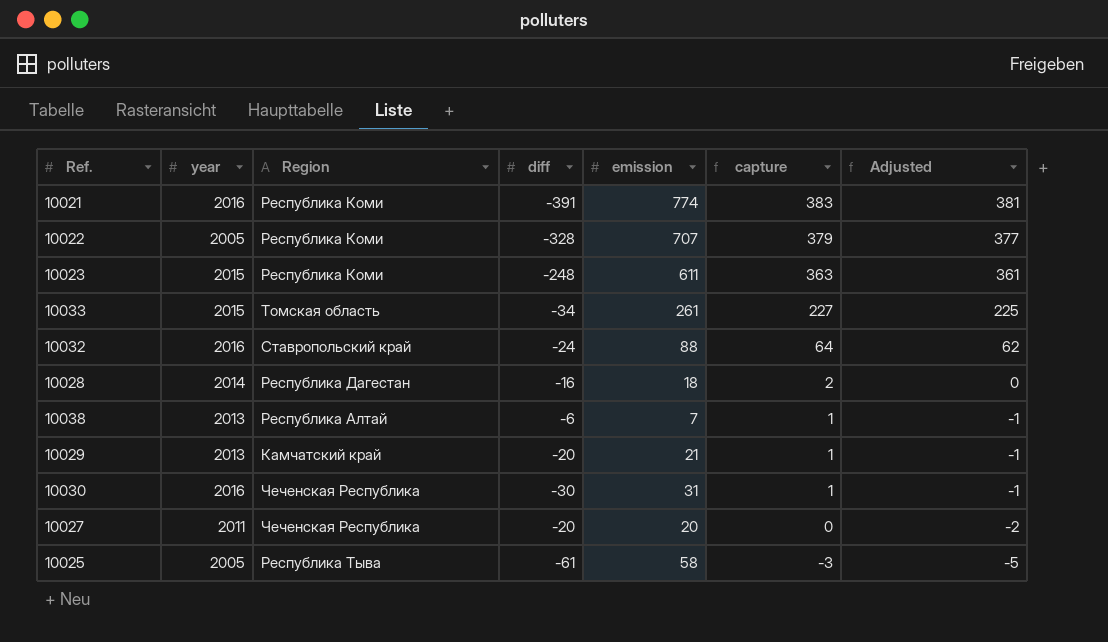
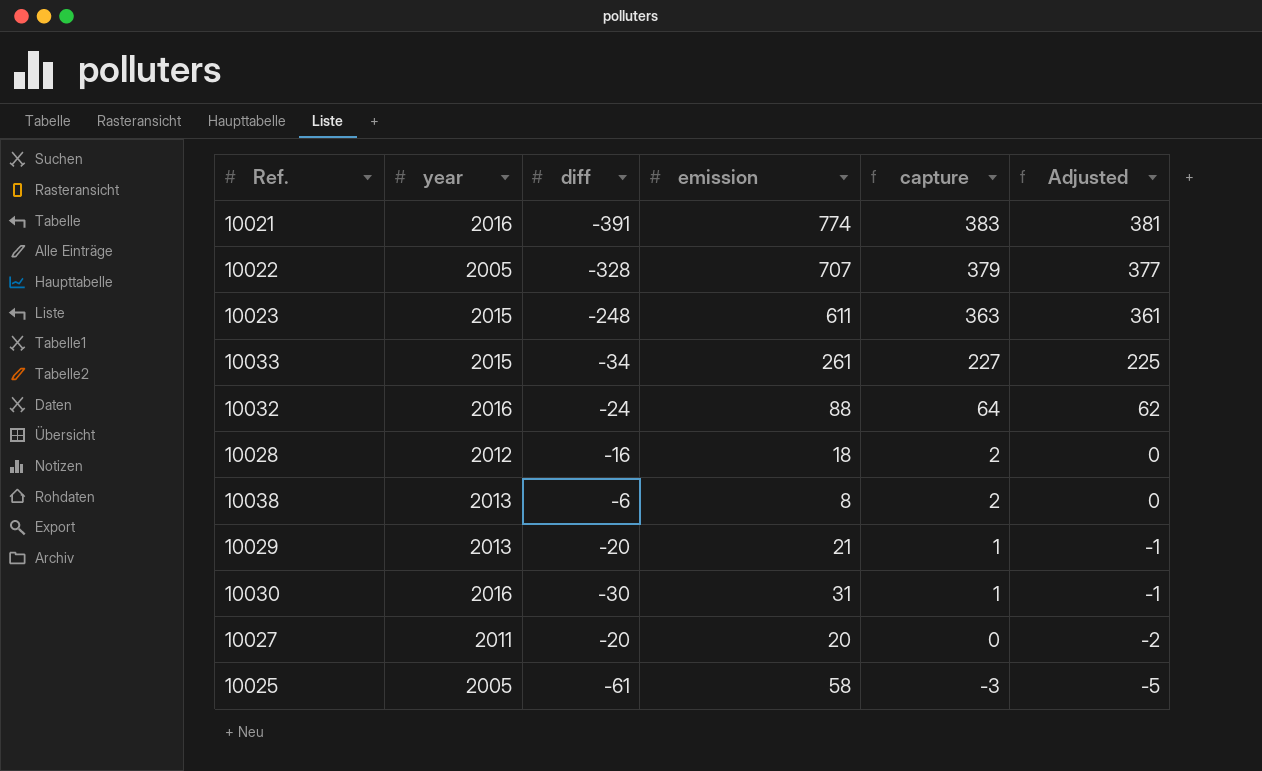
column Region | position: 3 -> none
10028 | year: 2014 -> 2012
10038 | emission: 7 -> 8
10038 | capture: 1 -> 2
10038 | Adjusted: -1 -> 0

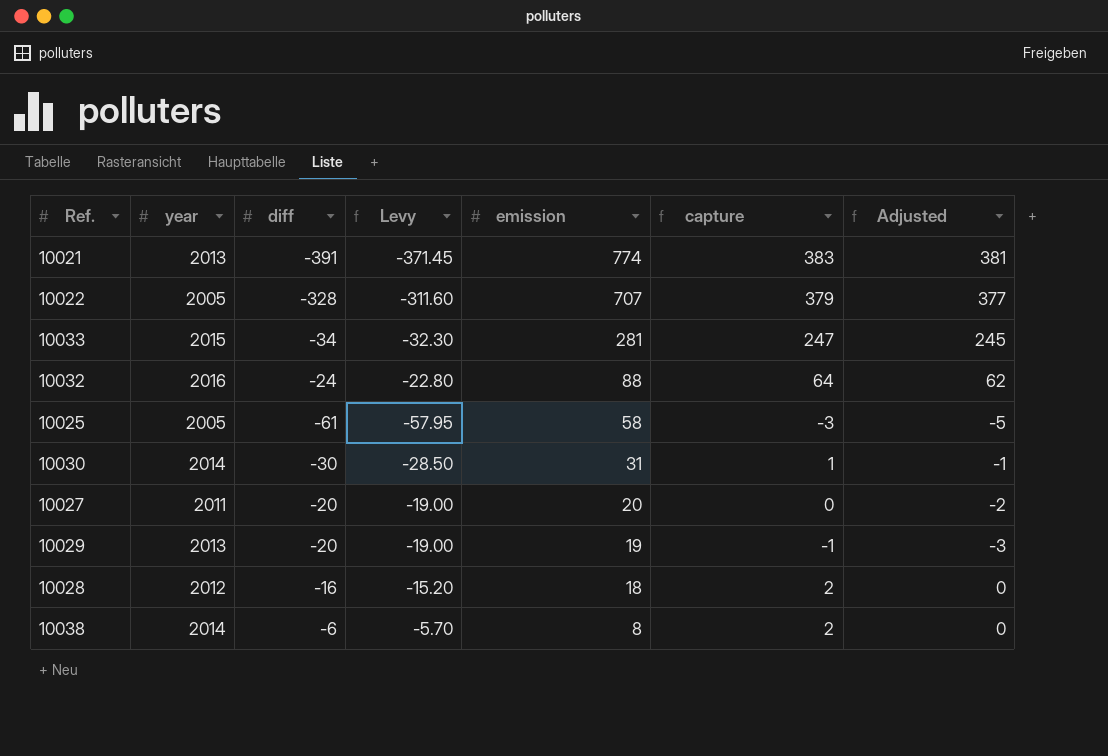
row order: capture descending -> emission descending
column Levy | formula: none -> [diff] * 0.95
row 10023: 2015 | -248 | 611 | 363 | 361 -> none
10021 | year: 2016 -> 2013
10033 | emission: 261 -> 281
10033 | capture: 227 -> 247
10033 | Adjusted: 225 -> 245
10030 | year: 2016 -> 2014
10029 | emission: 21 -> 19
10029 | capture: 1 -> -1
10029 | Adjusted: -1 -> -3
10038 | year: 2013 -> 2014

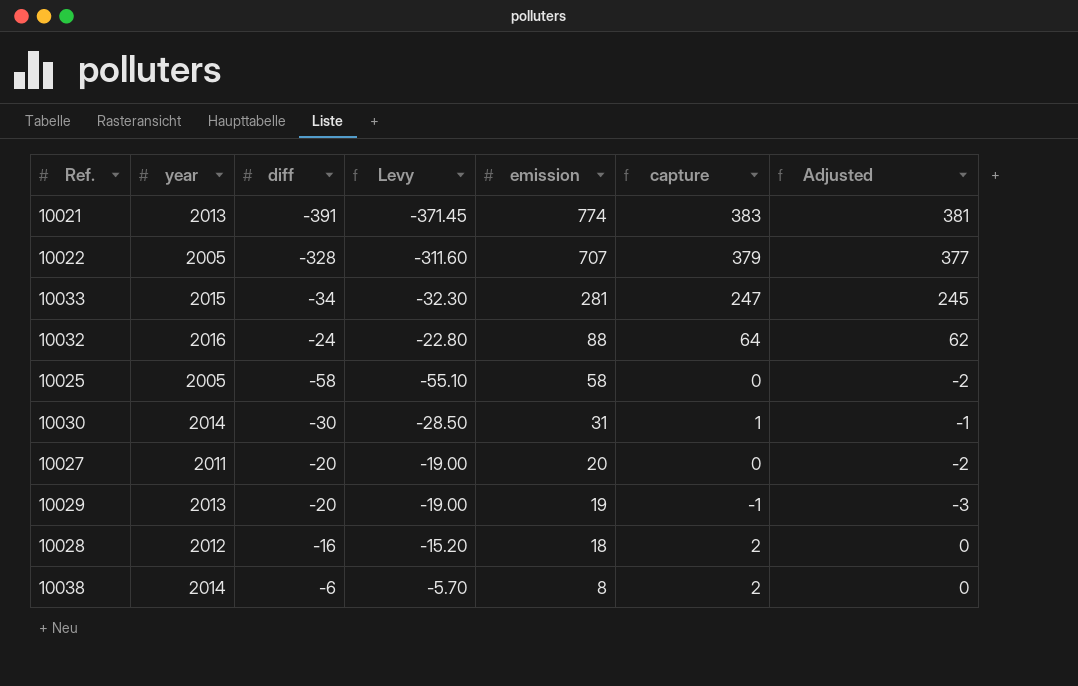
10025 | diff: -61 -> -58
10025 | Levy: -57.95 -> -55.10
10025 | capture: -3 -> 0
10025 | Adjusted: -5 -> -2

